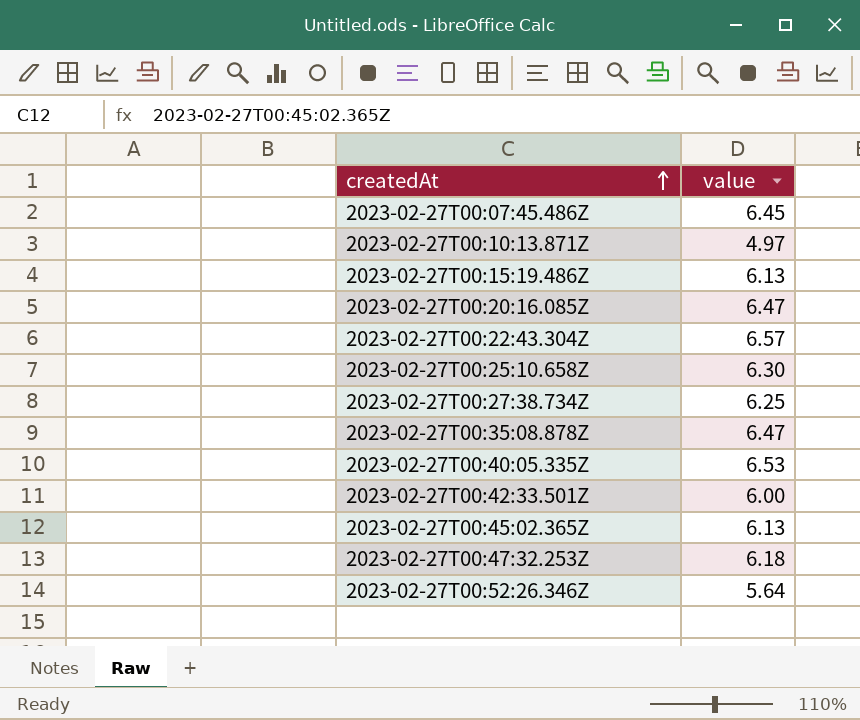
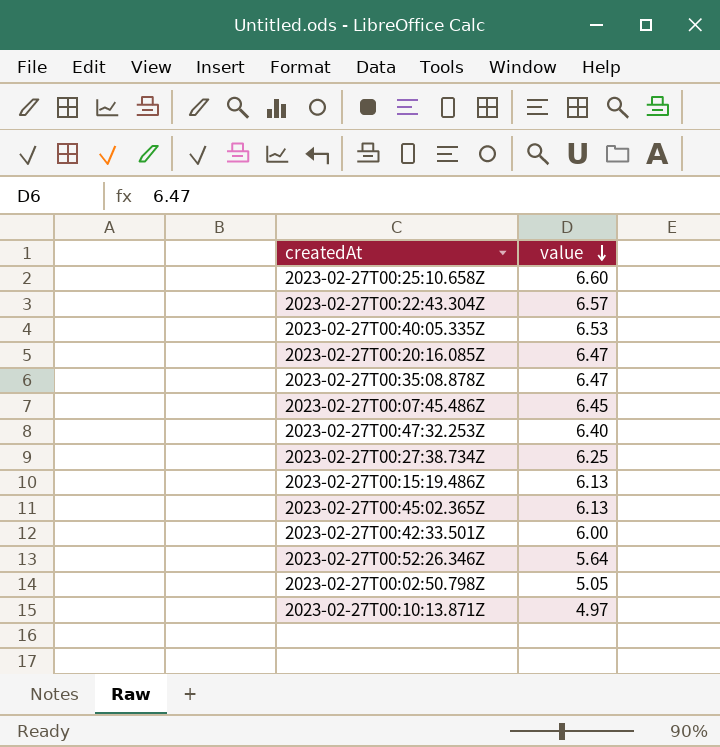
row order: createdAt ascending -> value descending
2023-02-27T00:25:10.658Z | value: 6.30 -> 6.60
2023-02-27T00:47:32.253Z | value: 6.18 -> 6.40
row 2023-02-27T00:02:50.798Z: none -> 5.05

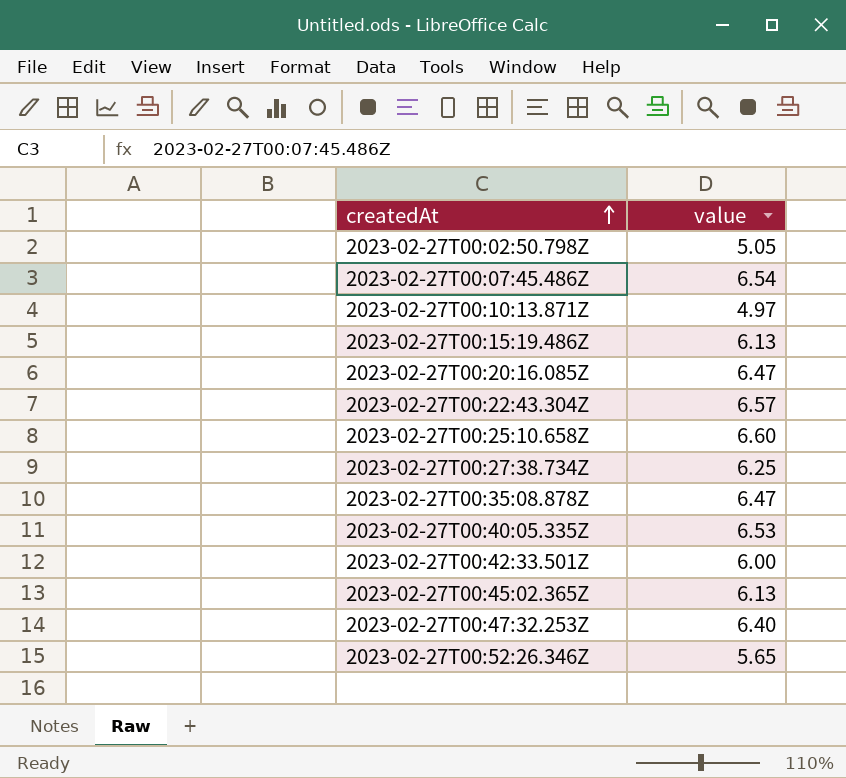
row order: value descending -> createdAt ascending
2023-02-27T00:07:45.486Z | value: 6.45 -> 6.54
2023-02-27T00:52:26.346Z | value: 5.64 -> 5.65

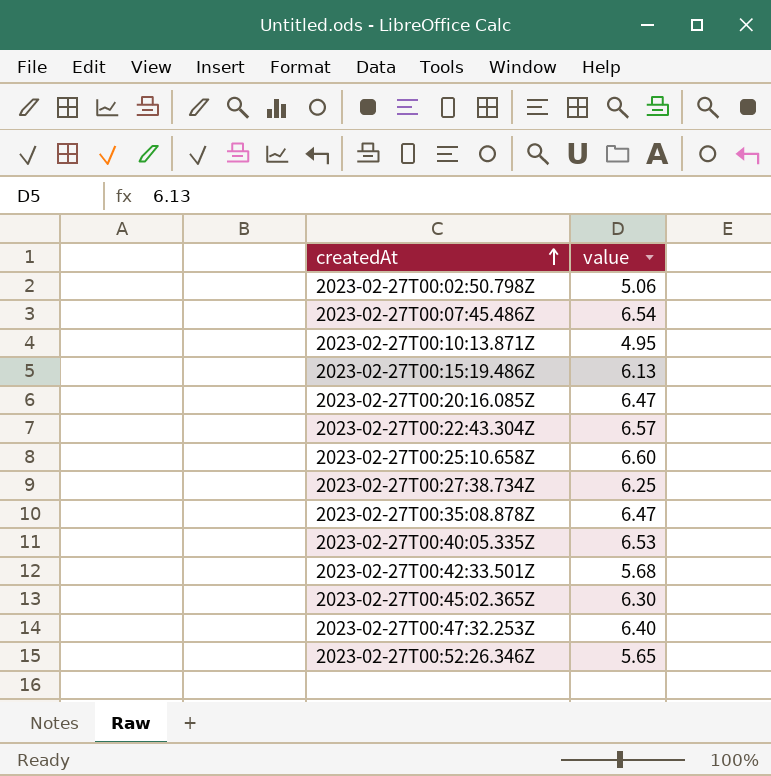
2023-02-27T00:02:50.798Z | value: 5.05 -> 5.06
2023-02-27T00:10:13.871Z | value: 4.97 -> 4.95
2023-02-27T00:42:33.501Z | value: 6.00 -> 5.68
2023-02-27T00:45:02.365Z | value: 6.13 -> 6.30

